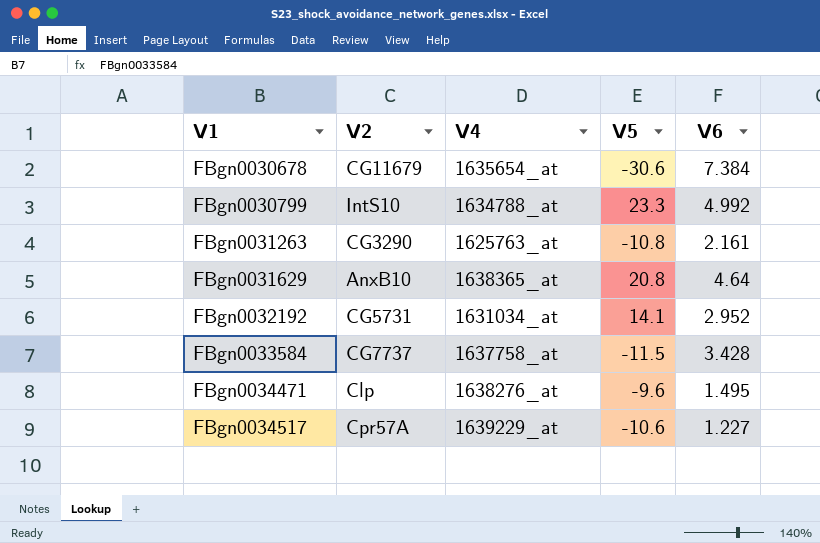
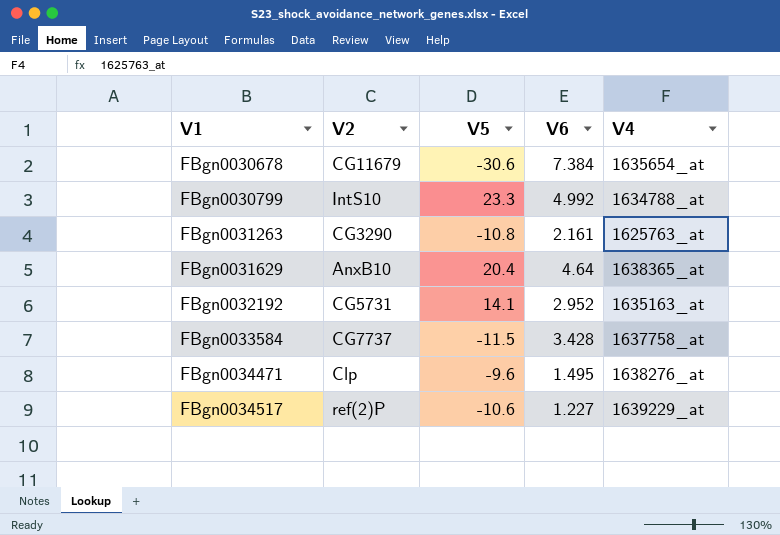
column V4 | position: 3 -> 5
FBgn0031629 | V5: 20.8 -> 20.4
FBgn0032192 | V4: 1631034_at -> 1635163_at
FBgn0034517 | V2: Cpr57A -> ref(2)P

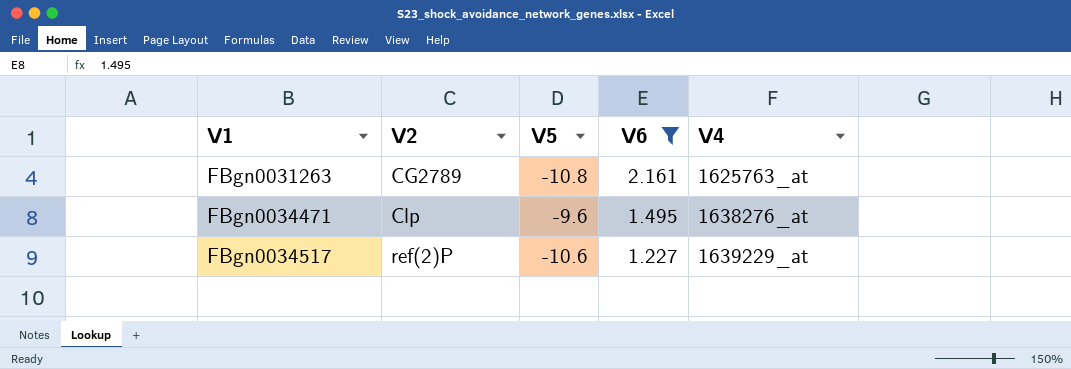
filter: none -> V6 <= 2.161
FBgn0031263 | V2: CG3290 -> CG2789

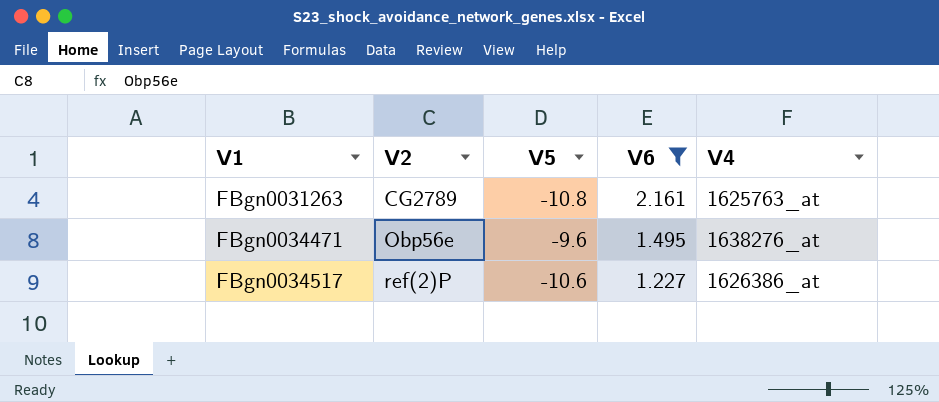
FBgn0034471 | V2: Clp -> Obp56e
FBgn0034517 | V4: 1639229_at -> 1626386_at

